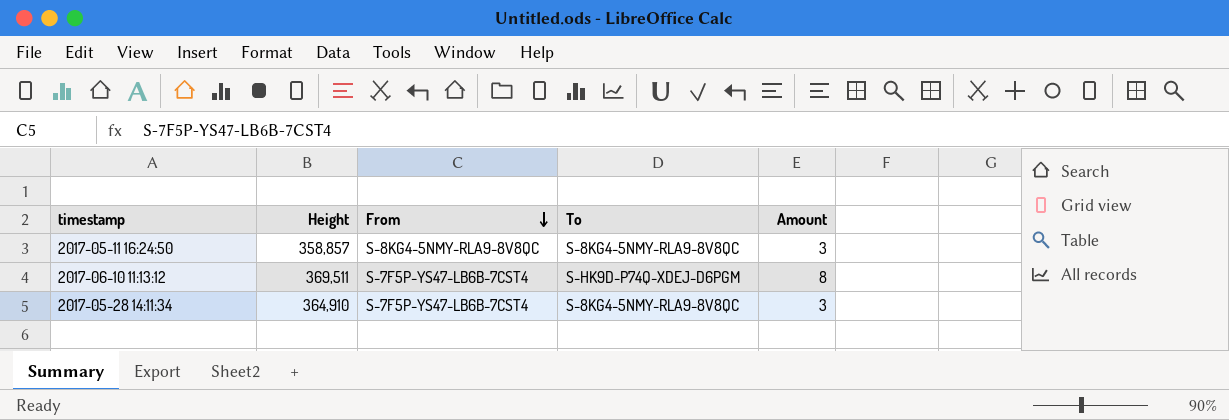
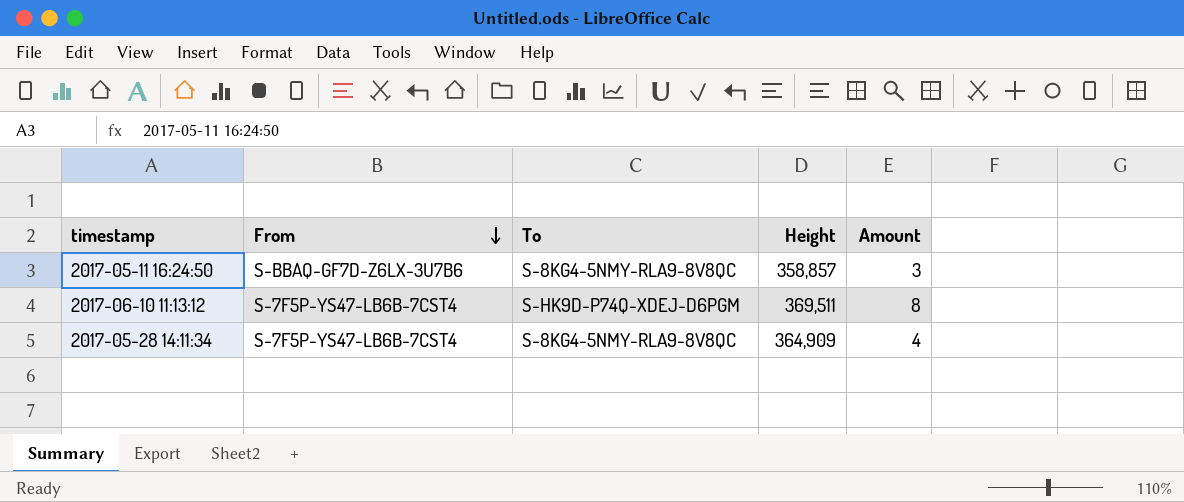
column Height | position: 2 -> 4
2017-05-11 16:24:50 | From: S-8KG4-5NMY-RLA9-8V8QC -> S-BBAQ-GF7D-Z6LX-3U7B6
2017-05-28 14:11:34 | Height: 364,910 -> 364,909
2017-05-28 14:11:34 | Amount: 3 -> 4

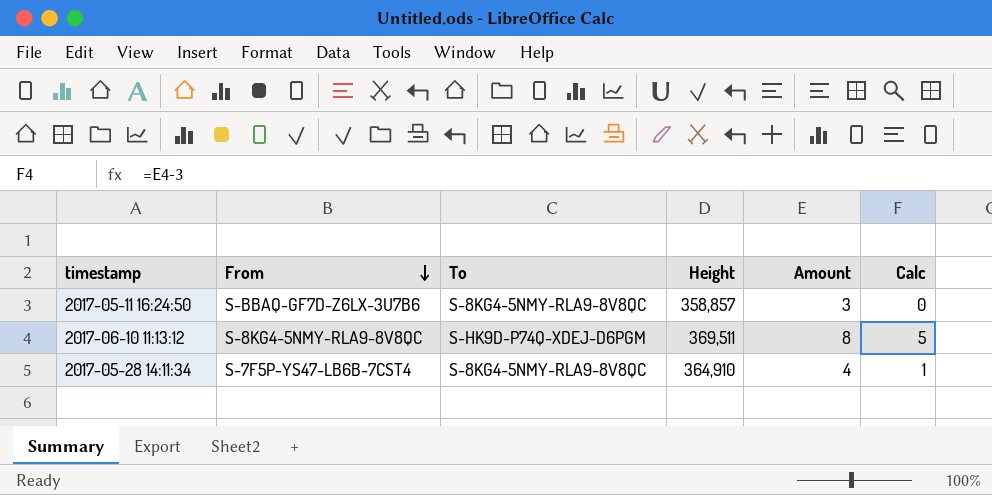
column Calc | formula: none -> [Amount] - 3
2017-06-10 11:13:12 | From: S-7F5P-YS47-LB6B-7CST4 -> S-8KG4-5NMY-RLA9-8V8QC
2017-05-28 14:11:34 | Height: 364,909 -> 364,910

